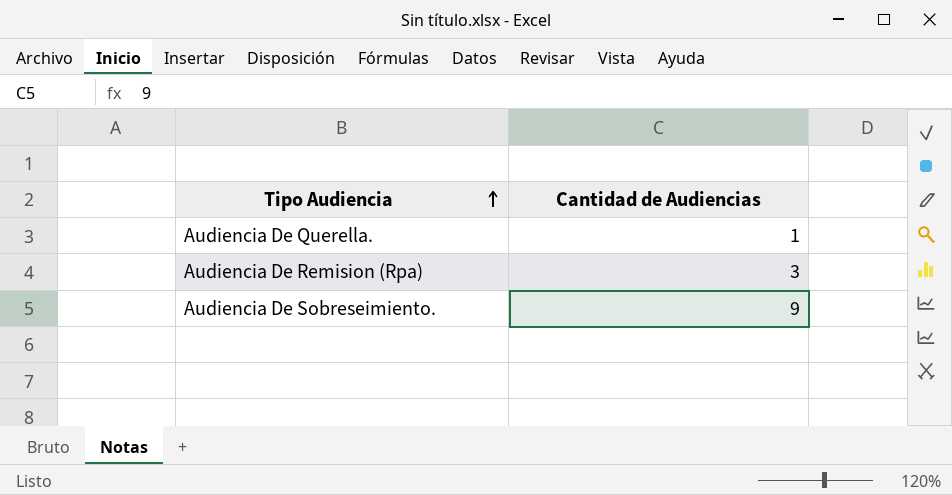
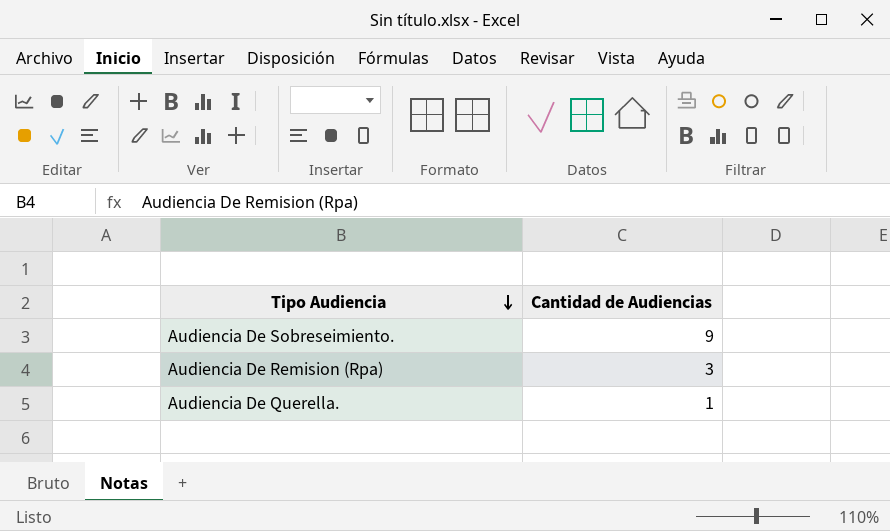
row order: Tipo Audiencia ascending -> Tipo Audiencia descending

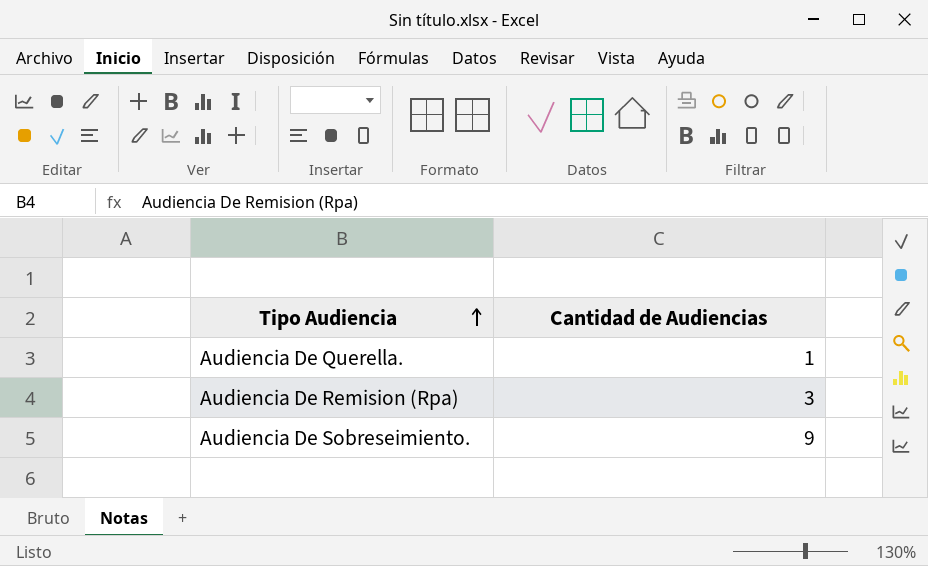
row order: Tipo Audiencia descending -> Tipo Audiencia ascending

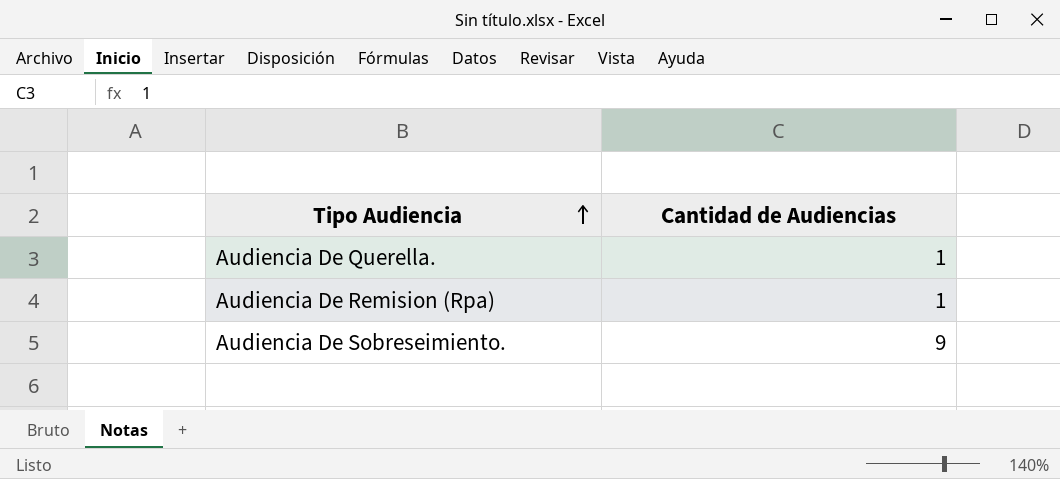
Audiencia De Remision (Rpa) | Cantidad de Audiencias: 3 -> 1

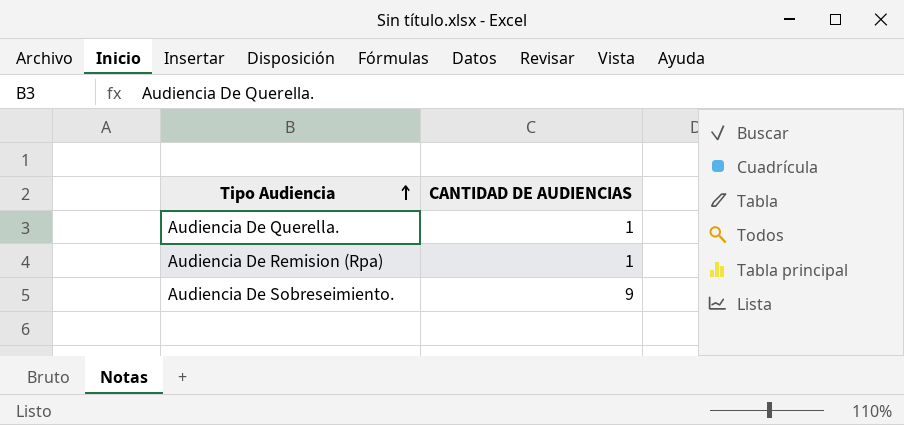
column name: Cantidad de Audiencias -> CANTIDAD DE AUDIENCIAS

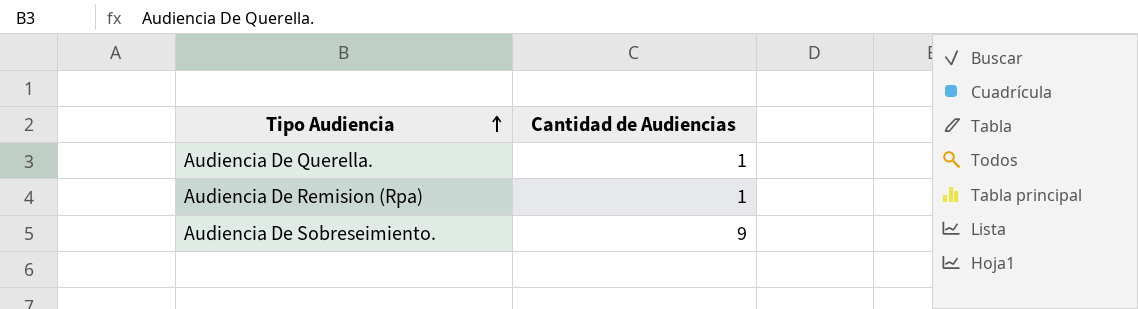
column name: CANTIDAD DE AUDIENCIAS -> Cantidad de Audiencias

